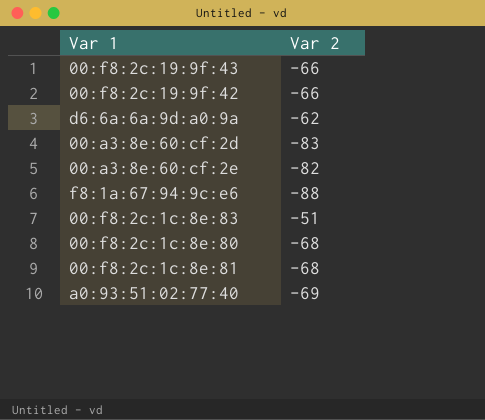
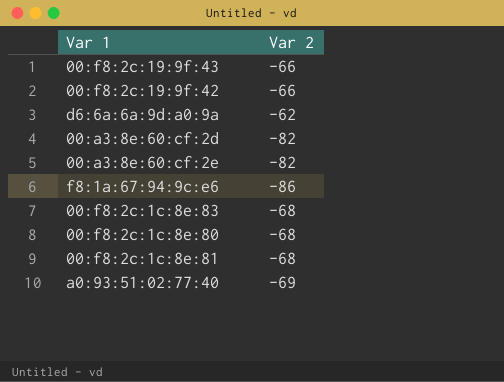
00:a3:8e:60:cf:2d | Var 2: -83 -> -82
f8:1a:67:94:9c:e6 | Var 2: -88 -> -86
00:f8:2c:1c:8e:83 | Var 2: -51 -> -68

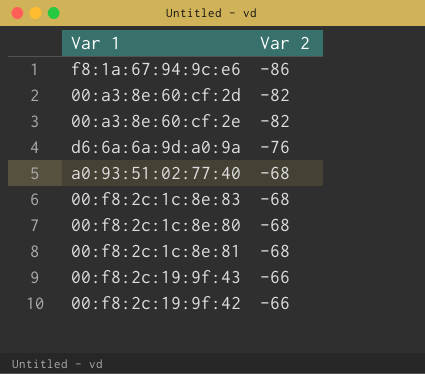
row order: none -> Var 2 ascending
d6:6a:6a:9d:a0:9a | Var 2: -62 -> -76
a0:93:51:02:77:40 | Var 2: -69 -> -68

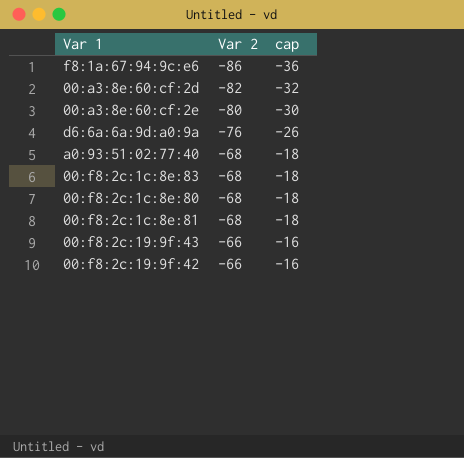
column cap | formula: none -> [Var 2] + 50
00:a3:8e:60:cf:2e | Var 2: -82 -> -80

